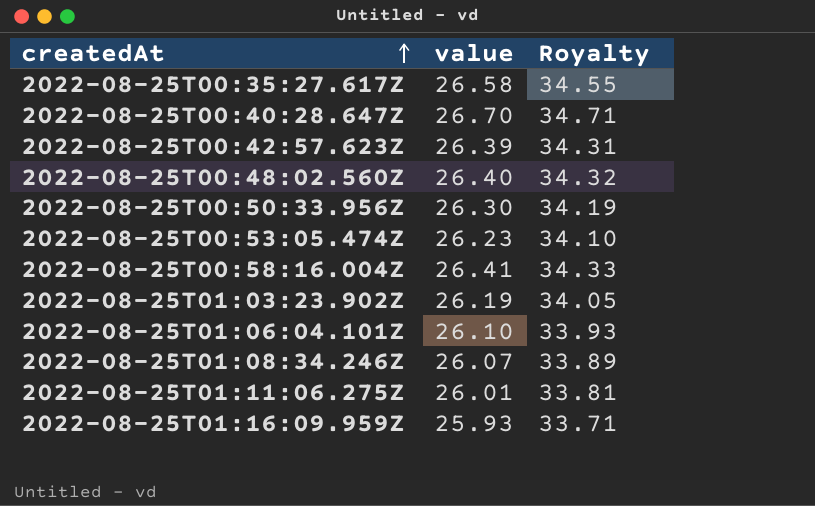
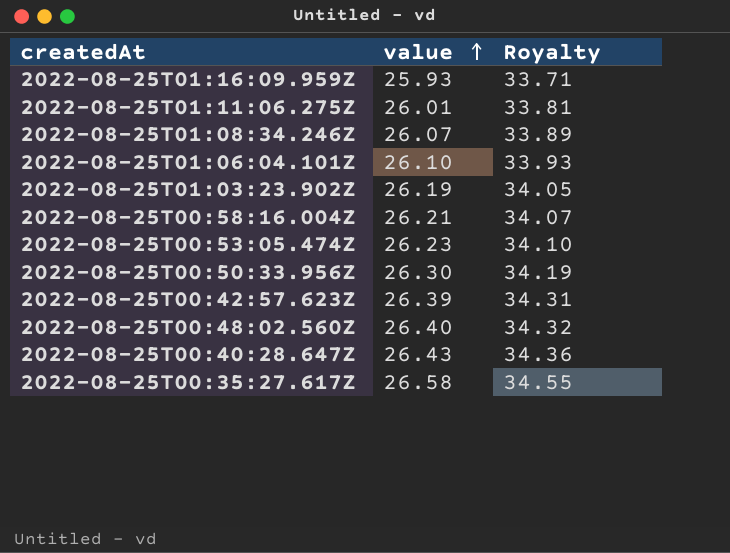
row order: createdAt ascending -> value ascending
2022-08-25T00:58:16.004Z | value: 26.41 -> 26.21
2022-08-25T00:58:16.004Z | Royalty: 34.33 -> 34.07
2022-08-25T00:40:28.647Z | value: 26.70 -> 26.43
2022-08-25T00:40:28.647Z | Royalty: 34.71 -> 34.36

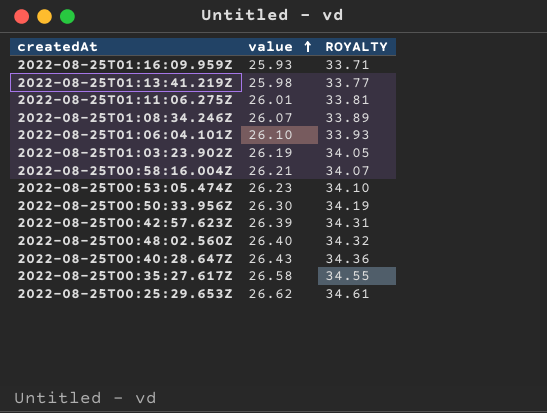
column name: Royalty -> ROYALTY
row 2022-08-25T01:13:41.219Z: none -> 25.98 | 33.77
row 2022-08-25T00:25:29.653Z: none -> 26.62 | 34.61

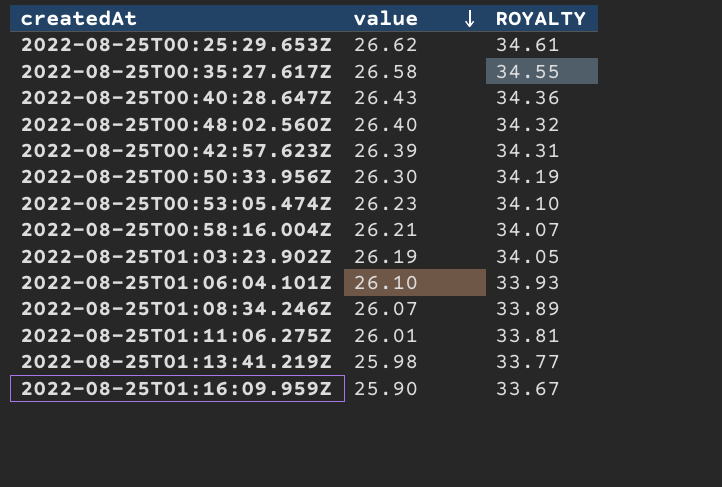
row order: value ascending -> value descending
2022-08-25T01:16:09.959Z | value: 25.93 -> 25.90
2022-08-25T01:16:09.959Z | ROYALTY: 33.71 -> 33.67

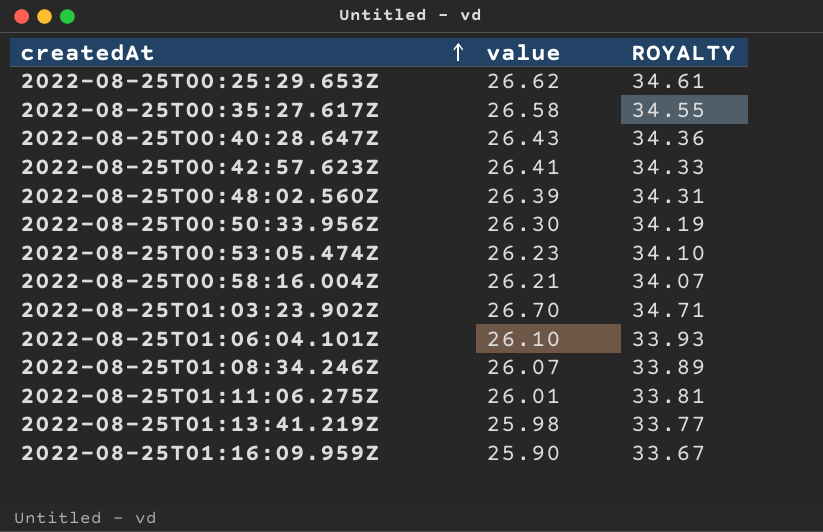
row order: value descending -> createdAt ascending
2022-08-25T00:42:57.623Z | value: 26.39 -> 26.41
2022-08-25T00:42:57.623Z | ROYALTY: 34.31 -> 34.33
2022-08-25T00:48:02.560Z | value: 26.40 -> 26.39
2022-08-25T00:48:02.560Z | ROYALTY: 34.32 -> 34.31
2022-08-25T01:03:23.902Z | value: 26.19 -> 26.70
2022-08-25T01:03:23.902Z | ROYALTY: 34.05 -> 34.71

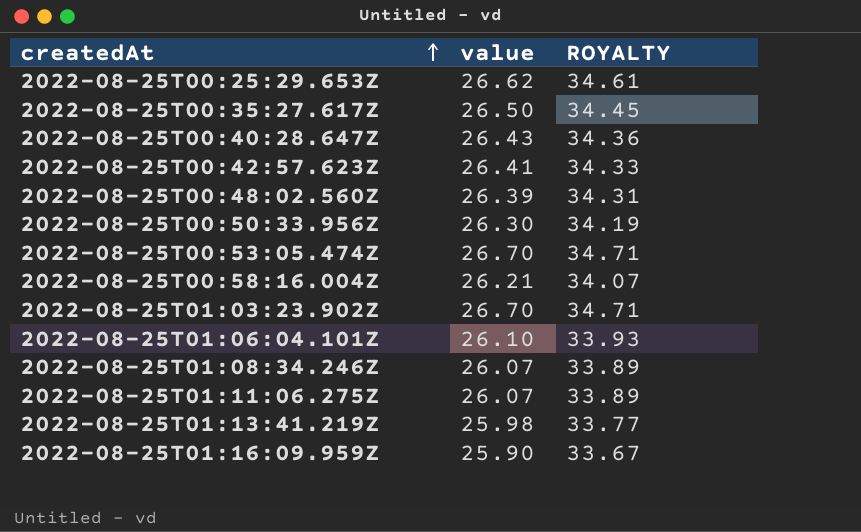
2022-08-25T00:35:27.617Z | value: 26.58 -> 26.50
2022-08-25T00:35:27.617Z | ROYALTY: 34.55 -> 34.45
2022-08-25T00:53:05.474Z | value: 26.23 -> 26.70
2022-08-25T00:53:05.474Z | ROYALTY: 34.10 -> 34.71
2022-08-25T01:11:06.275Z | value: 26.01 -> 26.07
2022-08-25T01:11:06.275Z | ROYALTY: 33.81 -> 33.89

